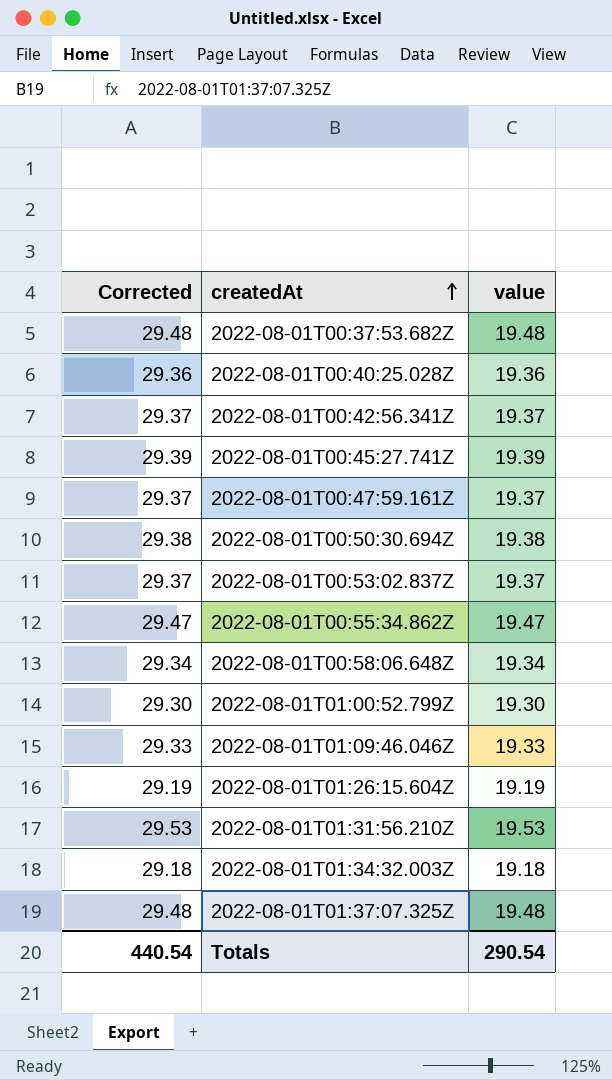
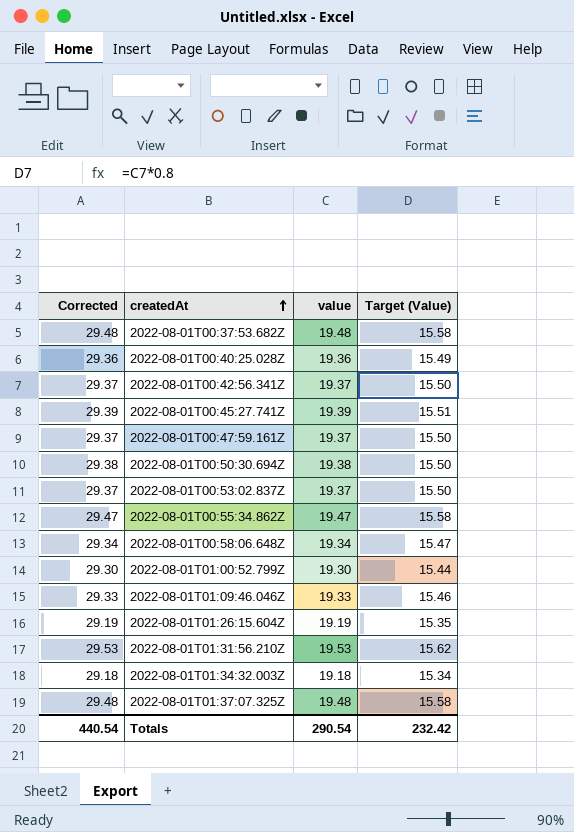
column Target (Value) | formula: none -> [value] * 0.8

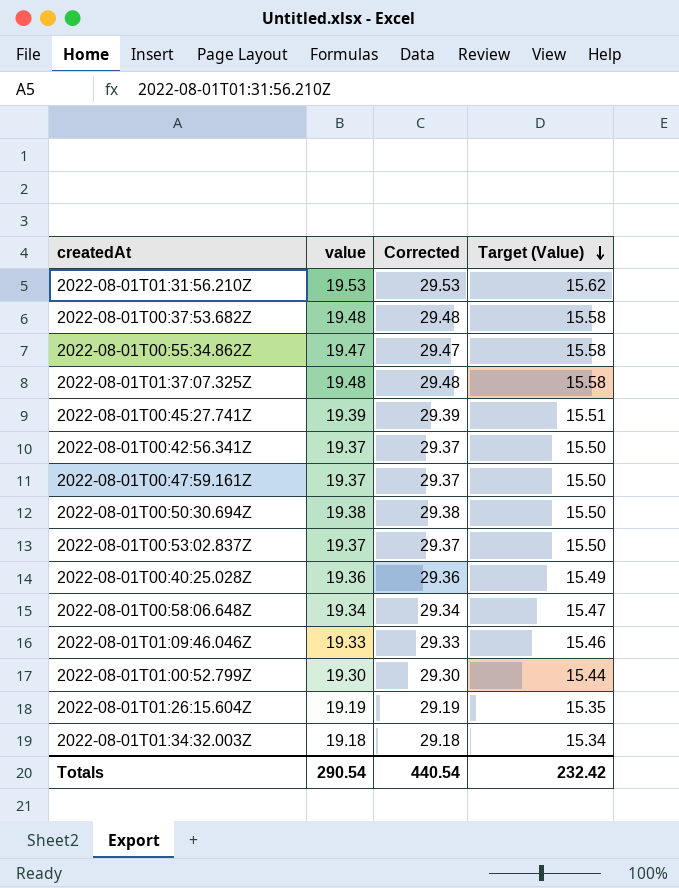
row order: createdAt ascending -> Target (Value) descending
column Corrected | position: 1 -> 3

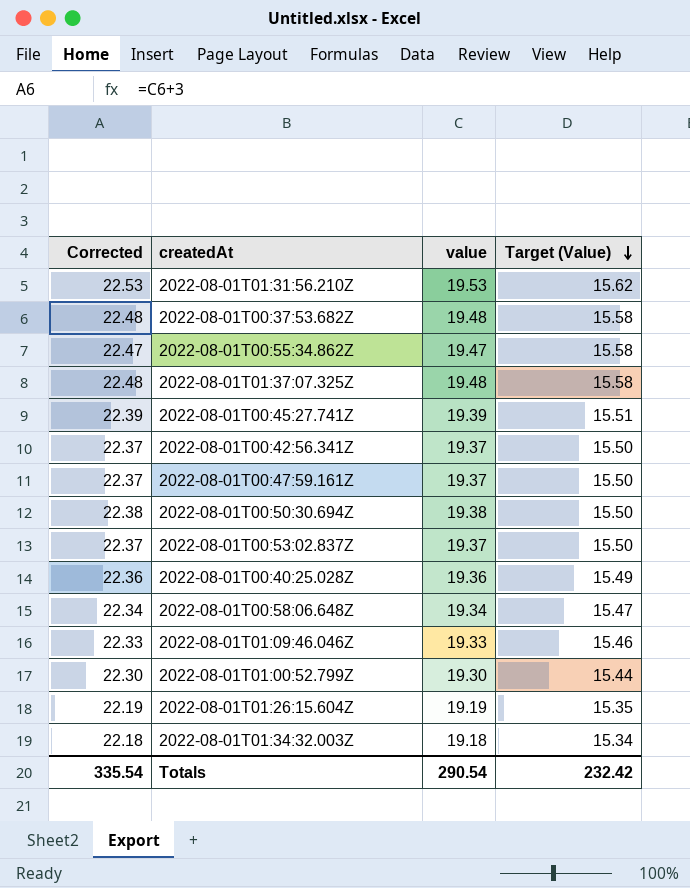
column Corrected | formula: [value] + 10 -> [value] + 3
column Corrected | position: 3 -> 1
Totals | Corrected: 440.54 -> 335.54

